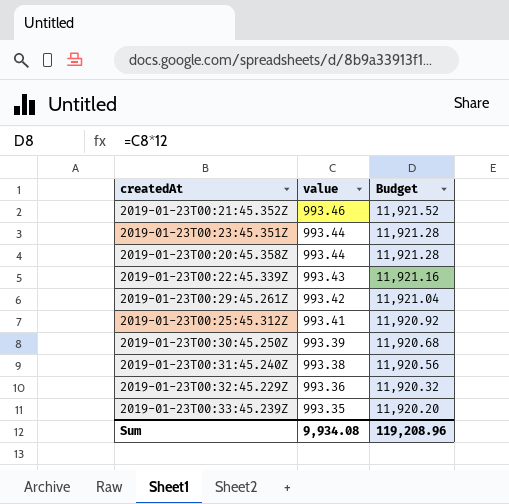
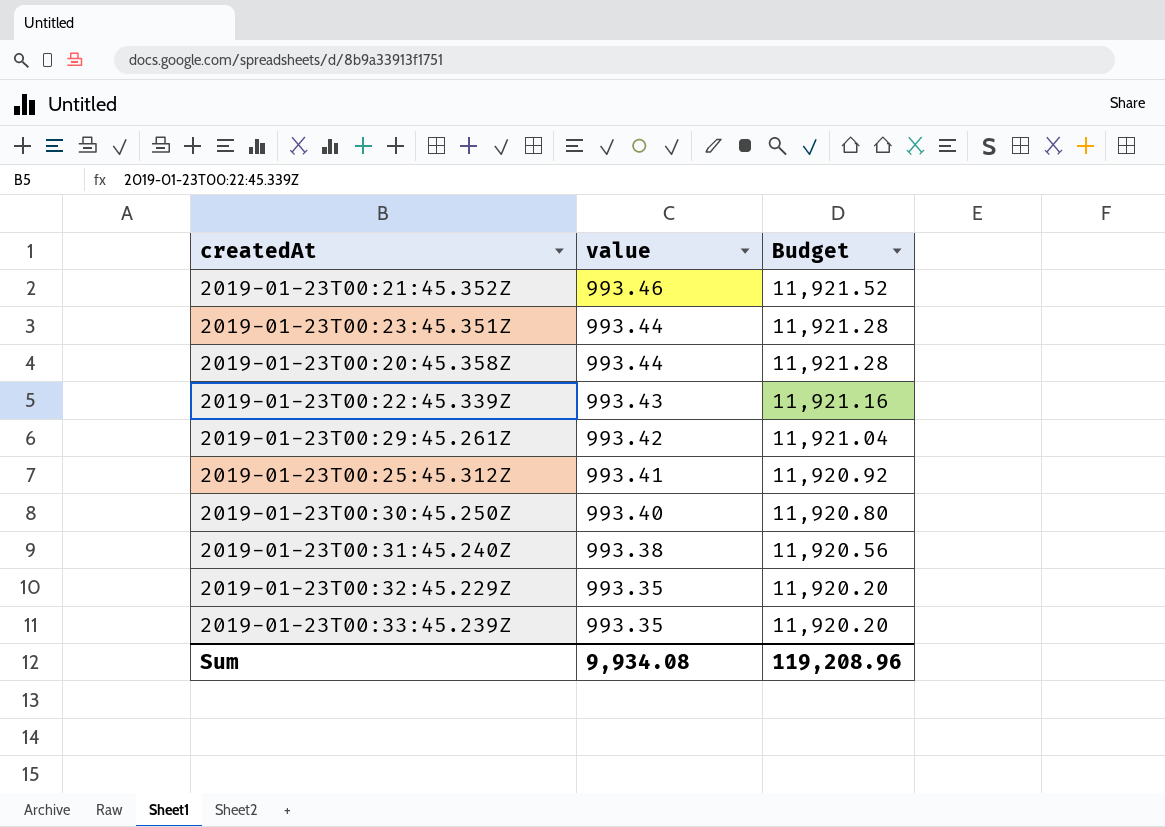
2019-01-23T00:30:45.250Z | value: 993.39 -> 993.40
2019-01-23T00:30:45.250Z | Budget: 11,920.68 -> 11,920.80
2019-01-23T00:32:45.229Z | value: 993.36 -> 993.35
2019-01-23T00:32:45.229Z | Budget: 11,920.32 -> 11,920.20

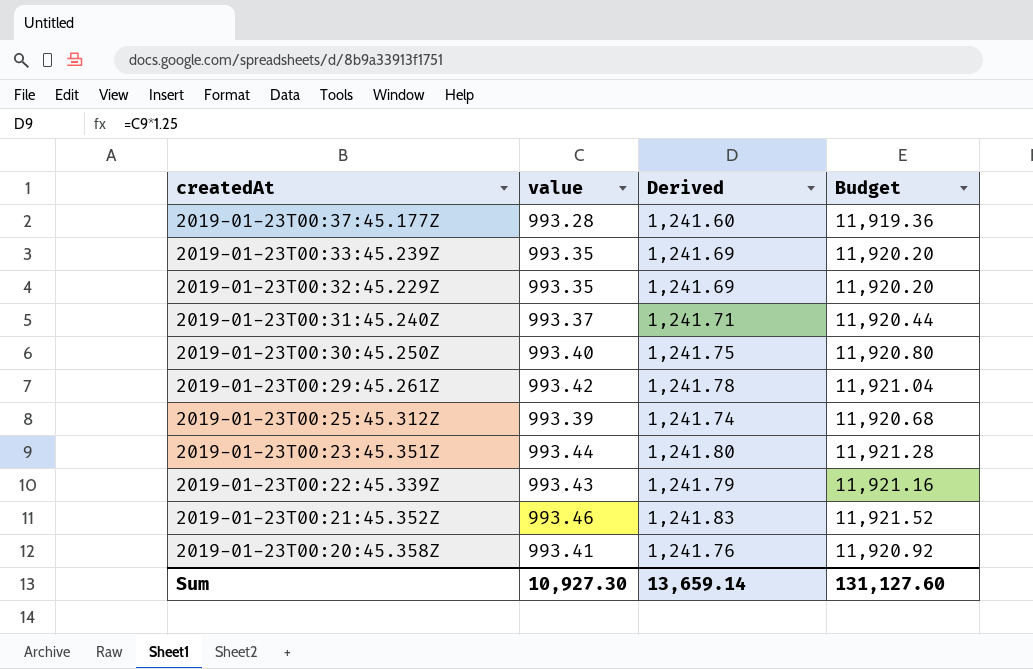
row order: value descending -> createdAt descending
column Derived | formula: none -> [value] * 1.25
row 2019-01-23T00:37:45.177Z: none -> 993.28 | 1,241.60 | 11,919.36
2019-01-23T00:31:45.240Z | value: 993.38 -> 993.37
2019-01-23T00:31:45.240Z | Budget: 11,920.56 -> 11,920.44
2019-01-23T00:25:45.312Z | value: 993.41 -> 993.39
2019-01-23T00:25:45.312Z | Budget: 11,920.92 -> 11,920.68
2019-01-23T00:20:45.358Z | value: 993.44 -> 993.41
2019-01-23T00:20:45.358Z | Budget: 11,921.28 -> 11,920.92
Sum | value: 9,934.08 -> 10,927.30
Sum | Budget: 119,208.96 -> 131,127.60

